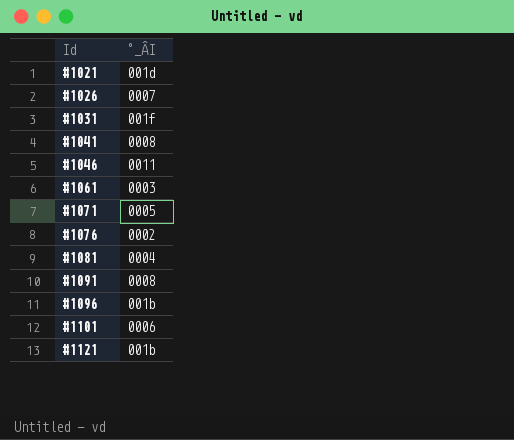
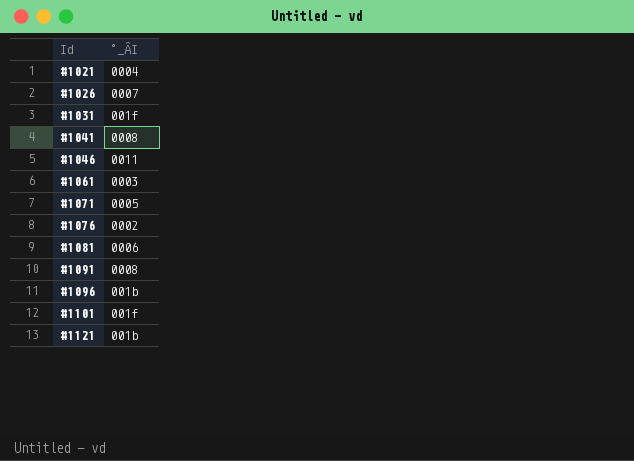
#1021 | °_ÂI: 001d -> 0004
#1081 | °_ÂI: 0004 -> 0006
#1101 | °_ÂI: 0006 -> 001f

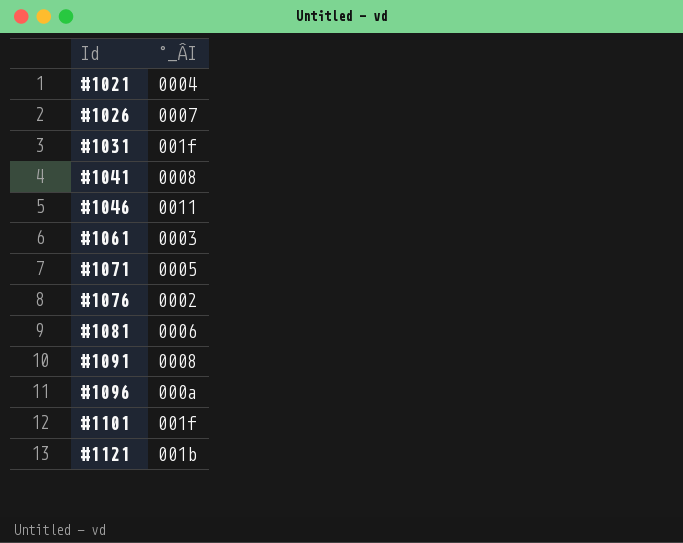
#1096 | °_ÂI: 001b -> 000a

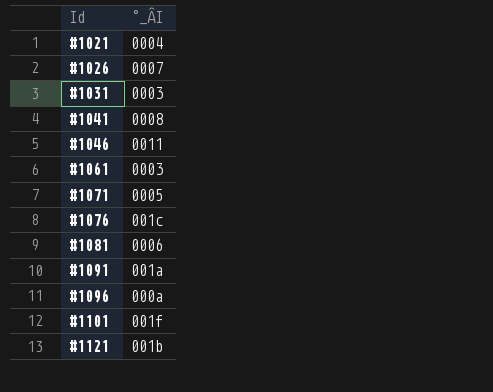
#1031 | °_ÂI: 001f -> 0003
#1076 | °_ÂI: 0002 -> 001c
#1091 | °_ÂI: 0008 -> 001a

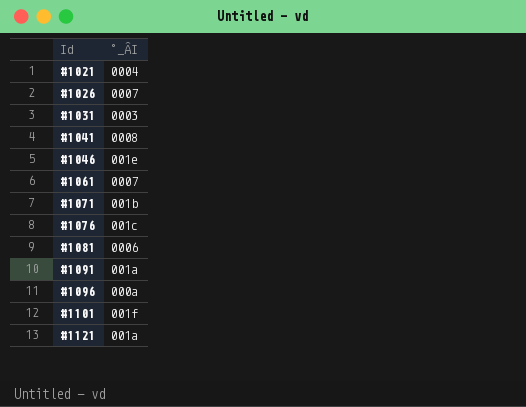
#1046 | °_ÂI: 0011 -> 001e
#1061 | °_ÂI: 0003 -> 0007
#1071 | °_ÂI: 0005 -> 001b
#1121 | °_ÂI: 001b -> 001a

